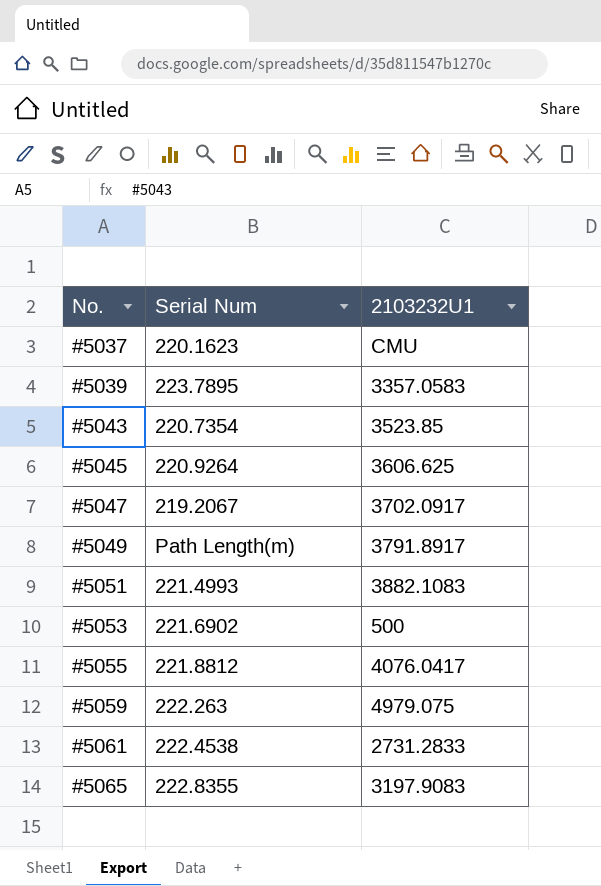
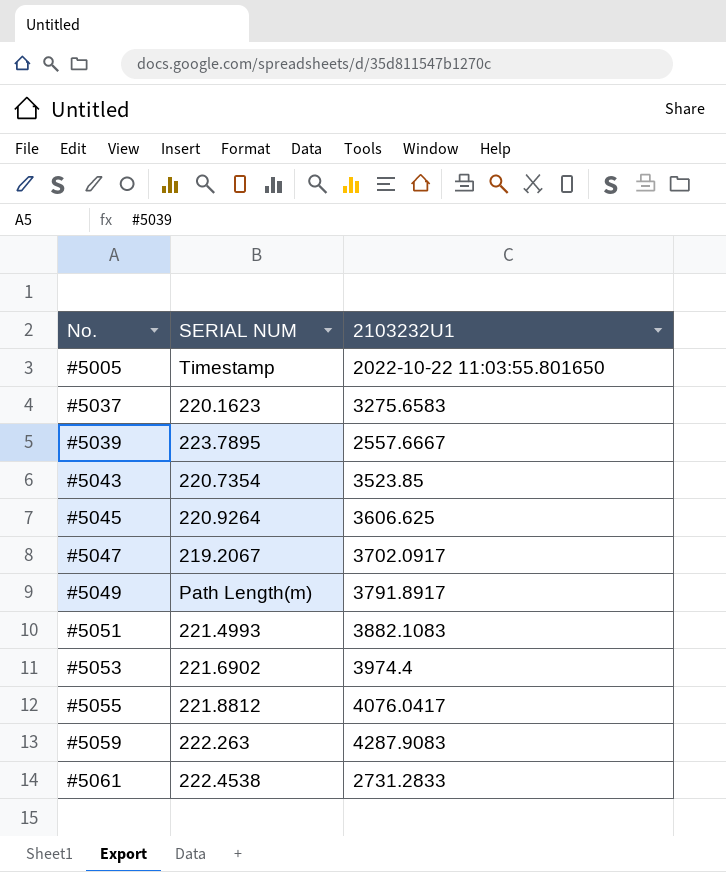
column name: Serial Num -> SERIAL NUM
row #5065: 222.8355 | 3197.9083 -> none
row #5005: none -> Timestamp | 2022-10-22 11:03:55.801650
#5037 | 2103232U1: CMU -> 3275.6583
#5039 | 2103232U1: 3357.0583 -> 2557.6667
#5053 | 2103232U1: 500 -> 3974.4
#5059 | 2103232U1: 4979.075 -> 4287.9083

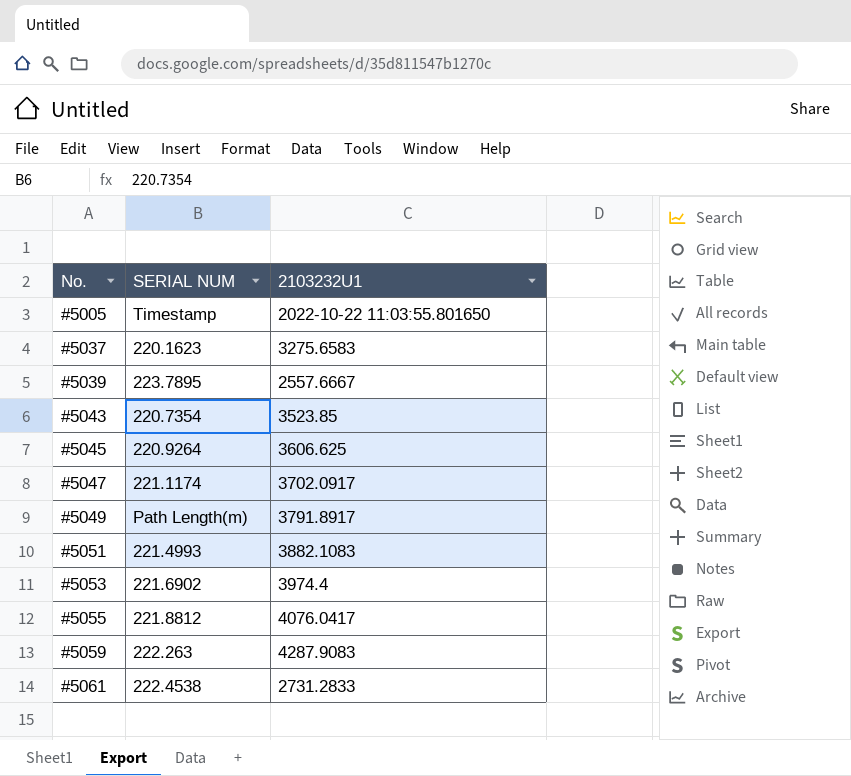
#5047 | SERIAL NUM: 219.2067 -> 221.1174

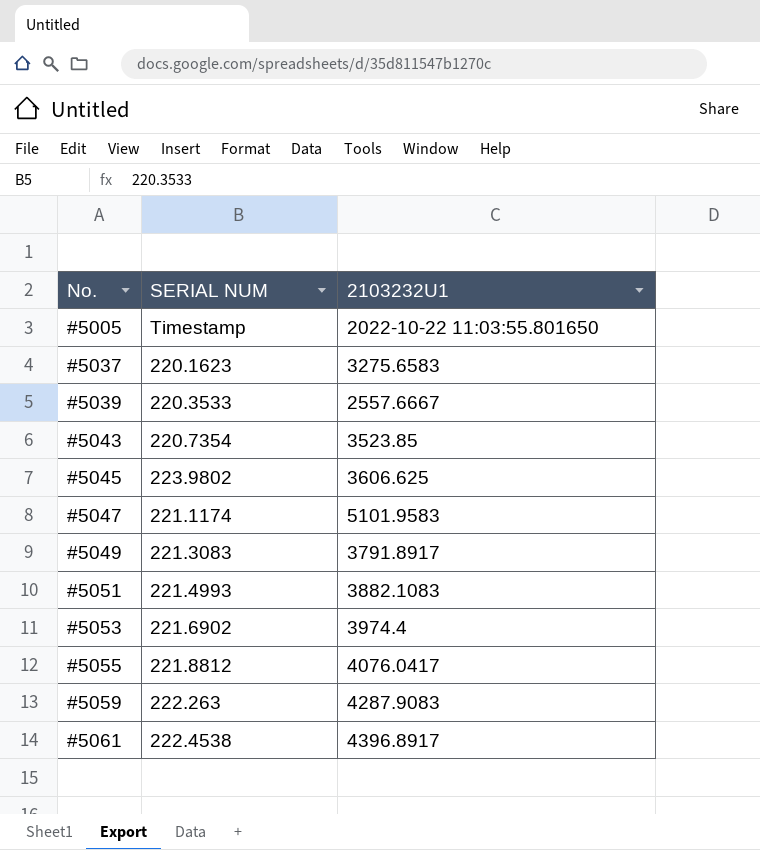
#5039 | SERIAL NUM: 223.7895 -> 220.3533
#5045 | SERIAL NUM: 220.9264 -> 223.9802
#5047 | 2103232U1: 3702.0917 -> 5101.9583
#5049 | SERIAL NUM: Path Length(m) -> 221.3083
#5061 | 2103232U1: 2731.2833 -> 4396.8917

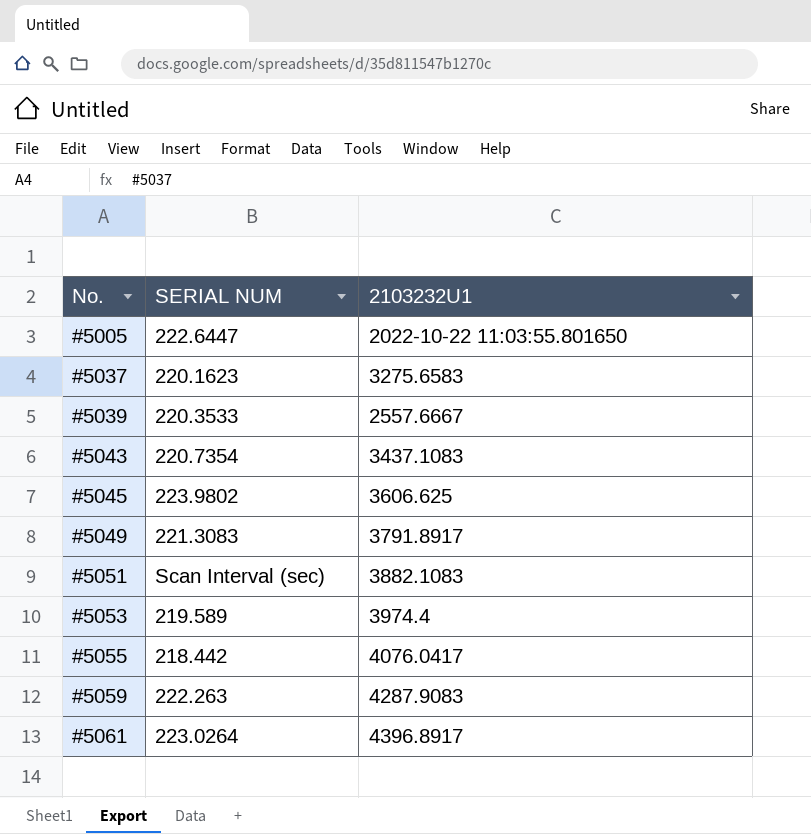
row #5047: 221.1174 | 5101.9583 -> none
#5005 | SERIAL NUM: Timestamp -> 222.6447
#5043 | 2103232U1: 3523.85 -> 3437.1083
#5051 | SERIAL NUM: 221.4993 -> Scan Interval (sec)
#5053 | SERIAL NUM: 221.6902 -> 219.589
#5055 | SERIAL NUM: 221.8812 -> 218.442
#5061 | SERIAL NUM: 222.4538 -> 223.0264

